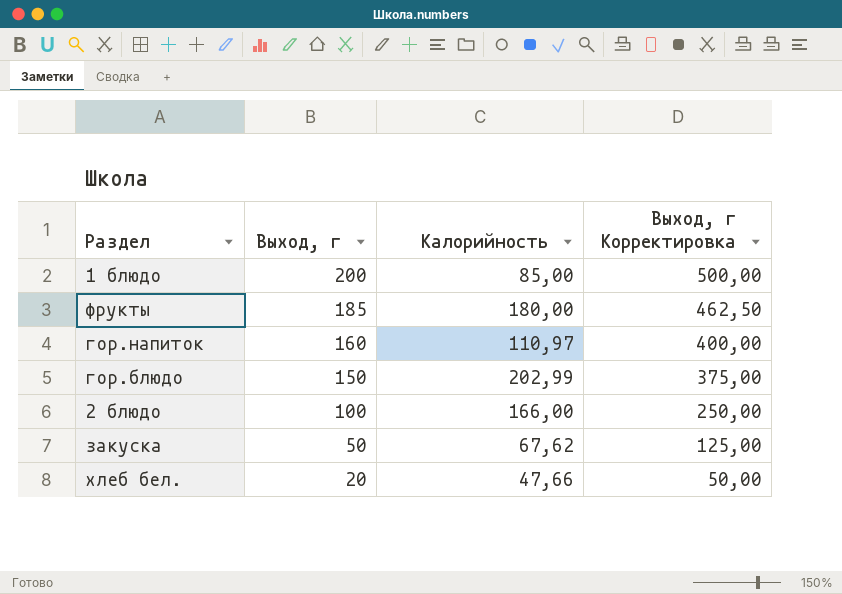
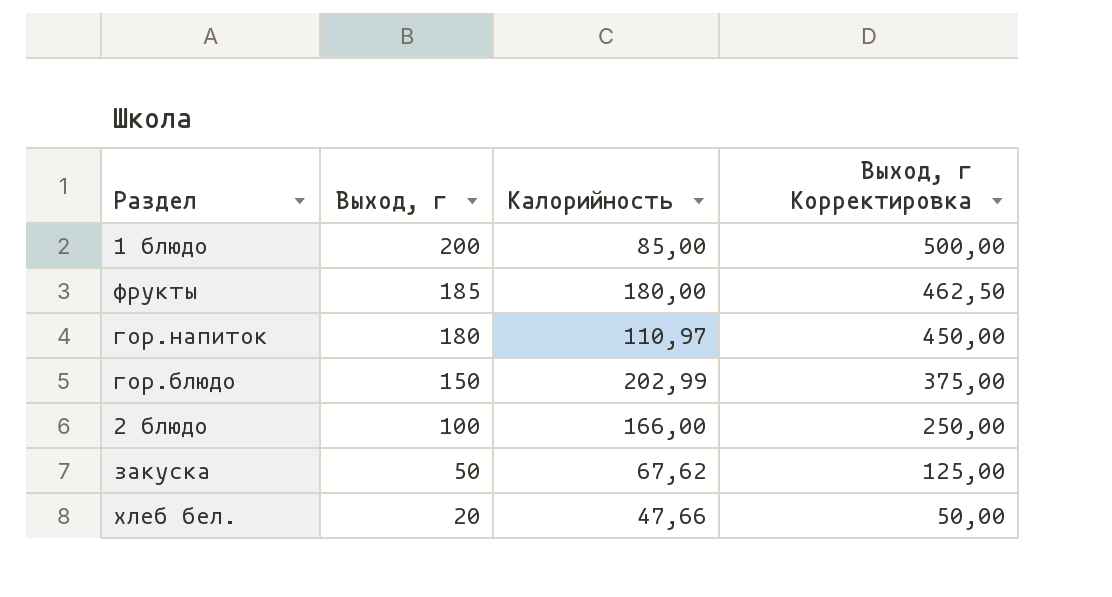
гор.напиток | Выход, г: 160 -> 180
гор.напиток | Выход, г Корректировка: 400,00 -> 450,00

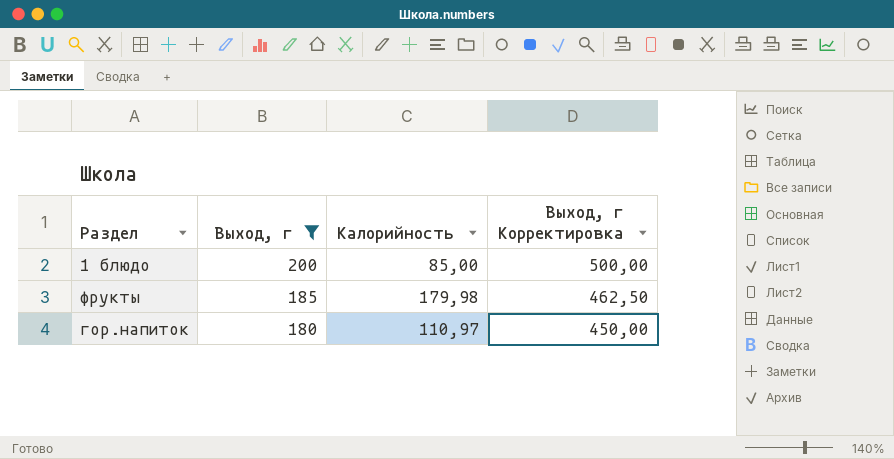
filter: none -> Выход, г >= 180
фрукты | Калорийность: 180,00 -> 179,98

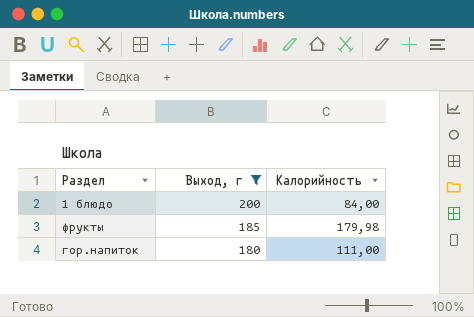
column Выход, г Корректировка | formula: [Выход, г] * 2,5 -> none
1 блюдо | Калорийность: 85,00 -> 84,00
гор.напиток | Калорийность: 110,97 -> 111,00

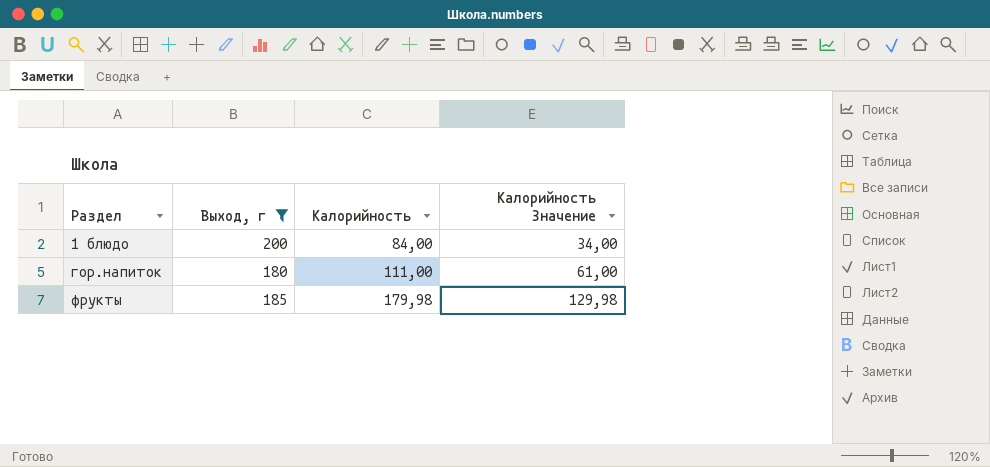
row order: Выход, г descending -> Раздел ascending
column Калорийность Значение | formula: none -> [Калорийность] - 50

